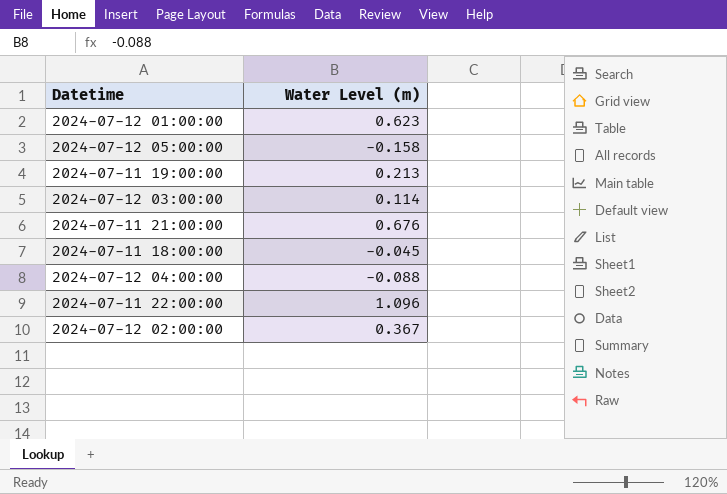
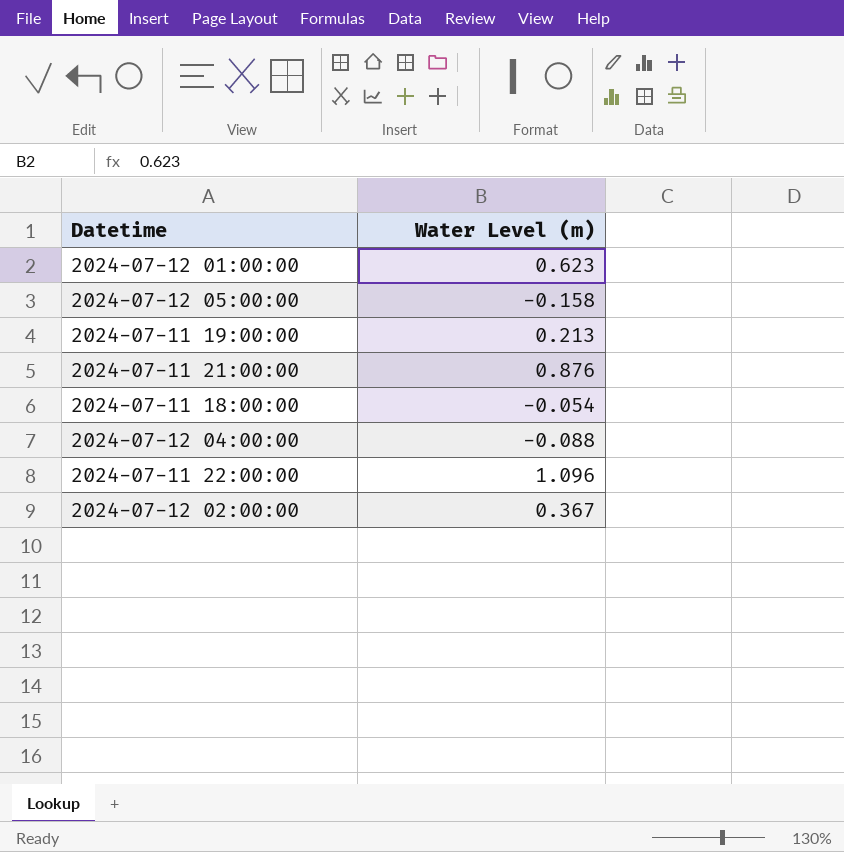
row 2024-07-12 03:00:00: 0.114 -> none
2024-07-11 21:00:00 | Water Level (m): 0.676 -> 0.876
2024-07-11 18:00:00 | Water Level (m): -0.045 -> -0.054

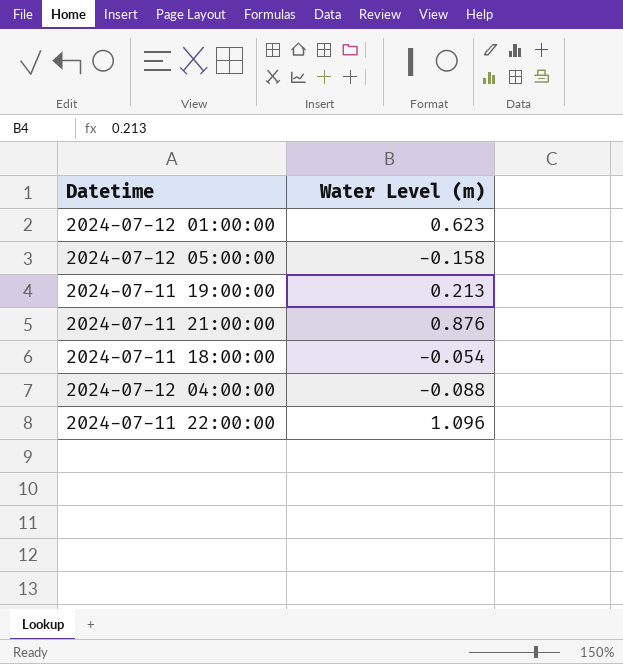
row 2024-07-12 02:00:00: 0.367 -> none

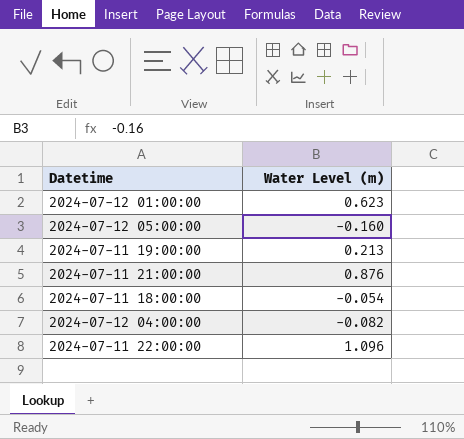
2024-07-12 05:00:00 | Water Level (m): -0.158 -> -0.160
2024-07-12 04:00:00 | Water Level (m): -0.088 -> -0.082

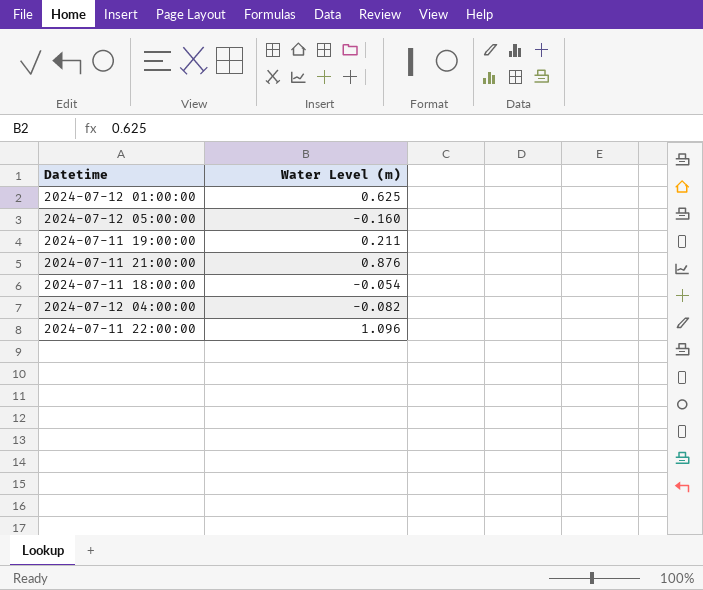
2024-07-12 01:00:00 | Water Level (m): 0.623 -> 0.625
2024-07-11 19:00:00 | Water Level (m): 0.213 -> 0.211

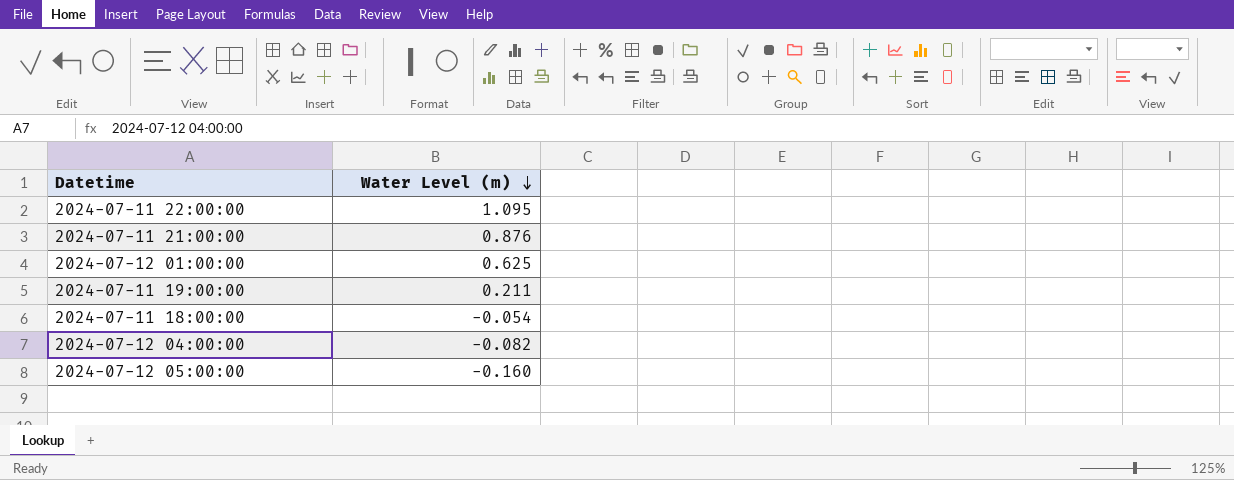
row order: none -> Water Level (m) descending
2024-07-11 22:00:00 | Water Level (m): 1.096 -> 1.095

